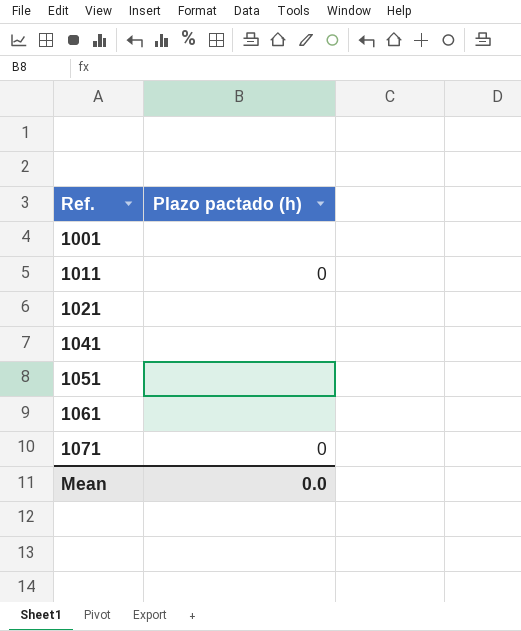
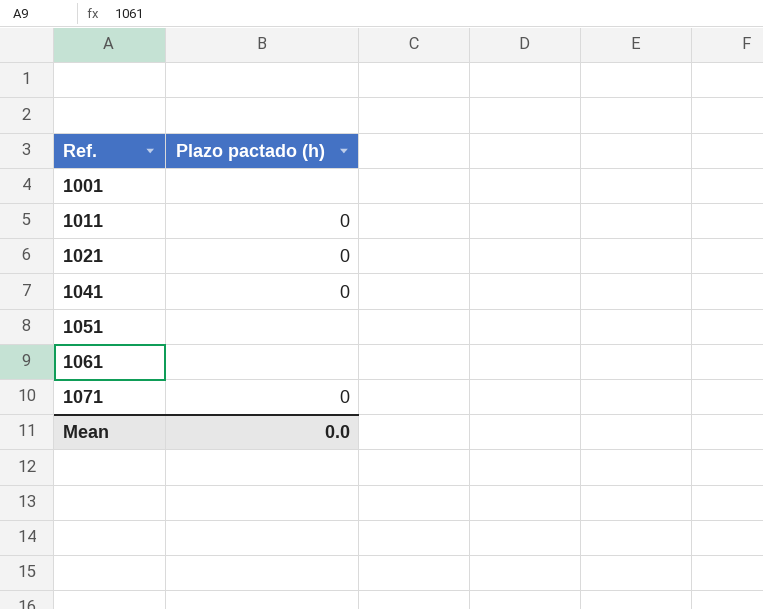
1021 | Plazo pactado (h): none -> 0
1041 | Plazo pactado (h): none -> 0

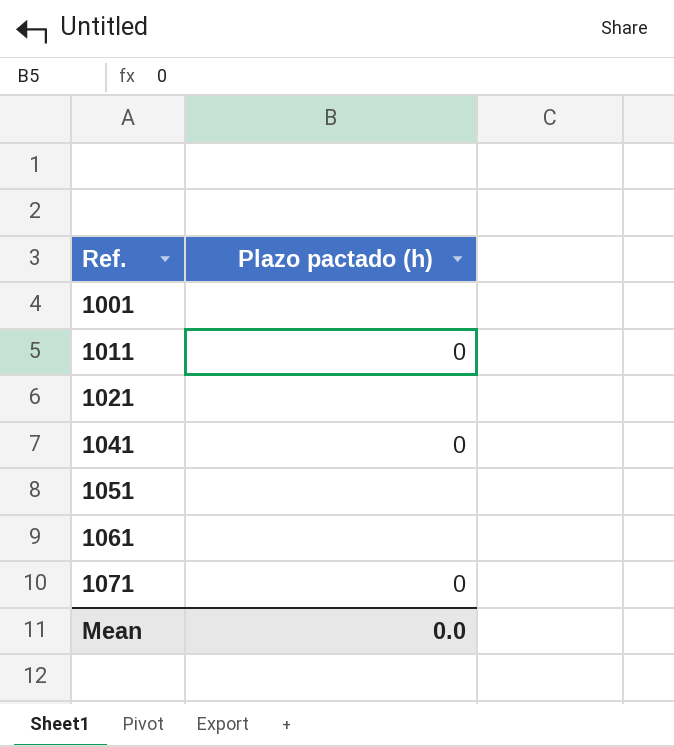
1021 | Plazo pactado (h): 0 -> none

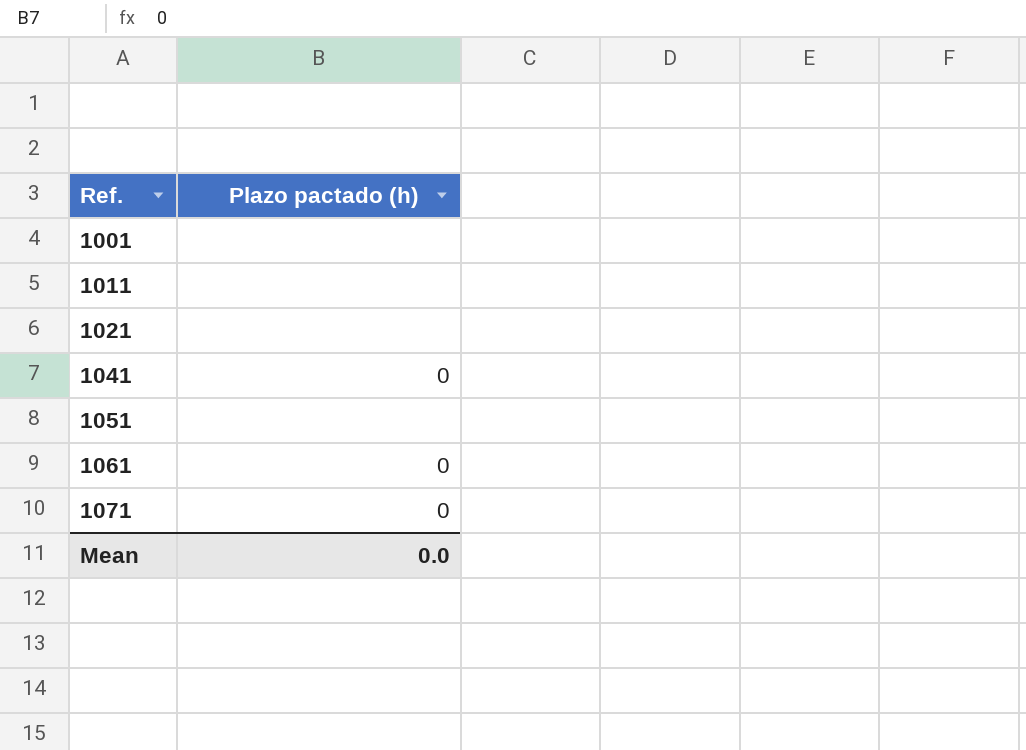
1011 | Plazo pactado (h): 0 -> none
1061 | Plazo pactado (h): none -> 0

